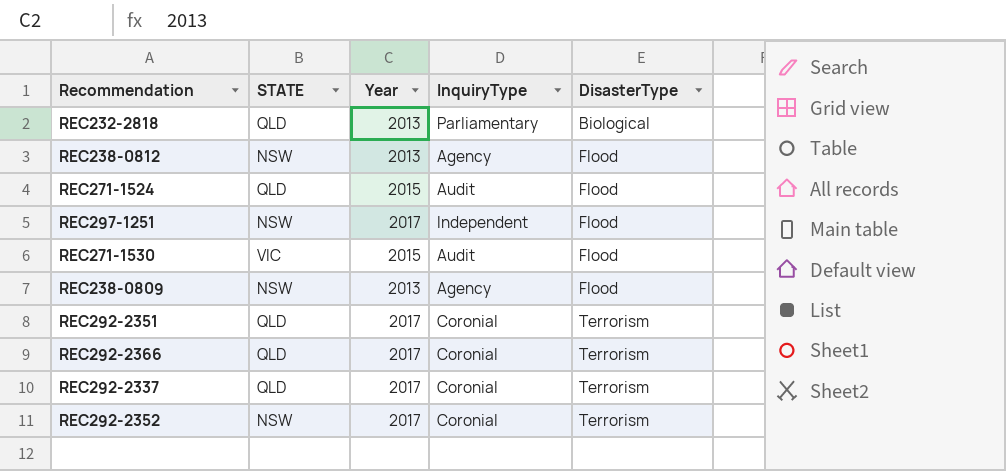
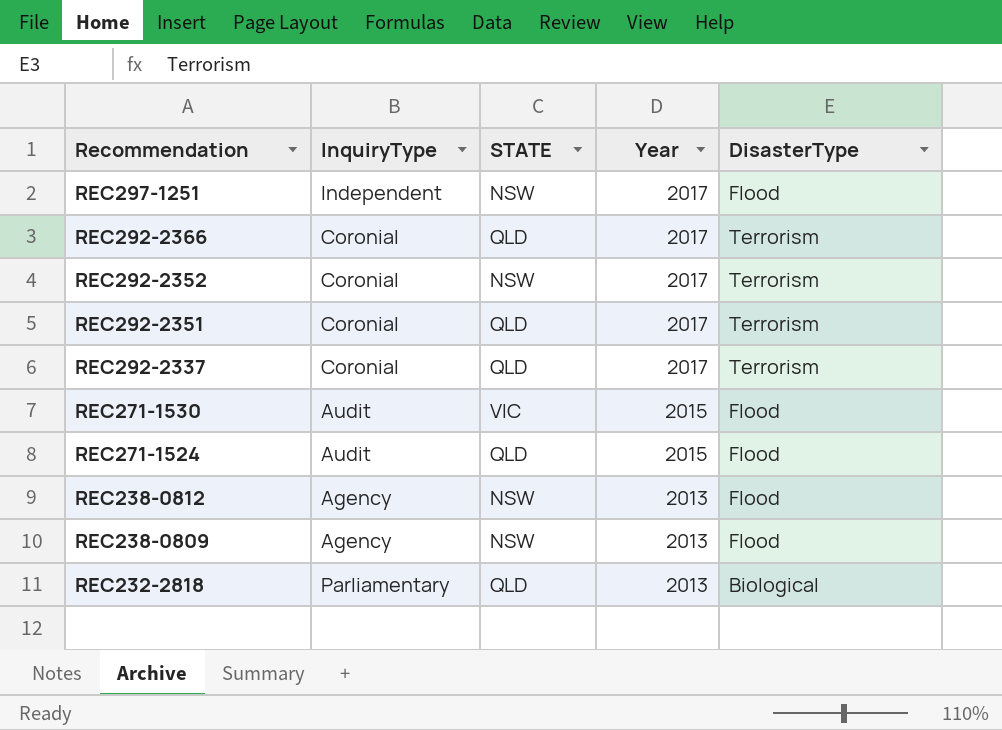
row order: DisasterType ascending -> Recommendation descending
column InquiryType | position: 4 -> 2

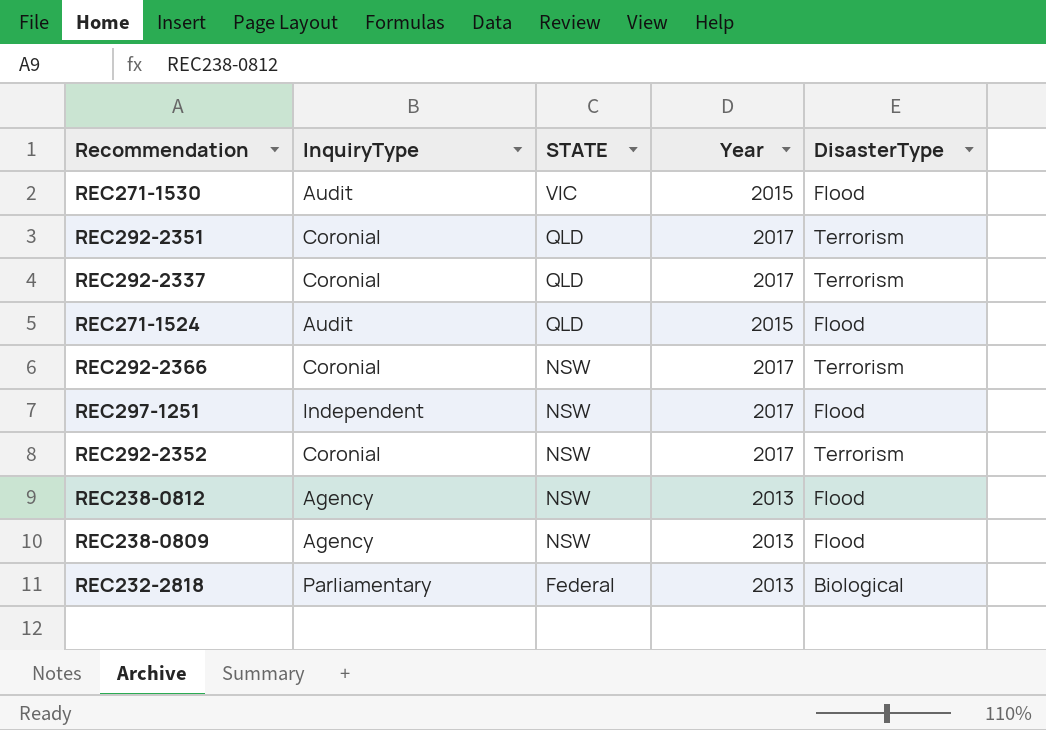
row order: Recommendation descending -> STATE descending
REC292-2366 | STATE: QLD -> NSW
REC232-2818 | STATE: QLD -> Federal

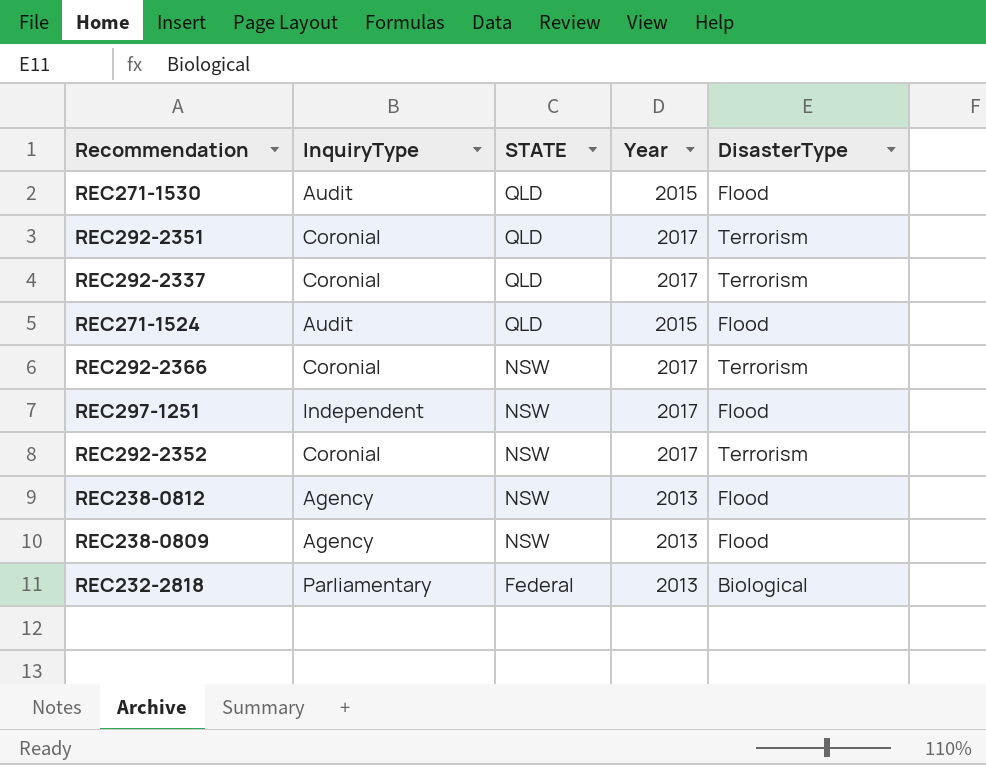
REC271-1530 | STATE: VIC -> QLD

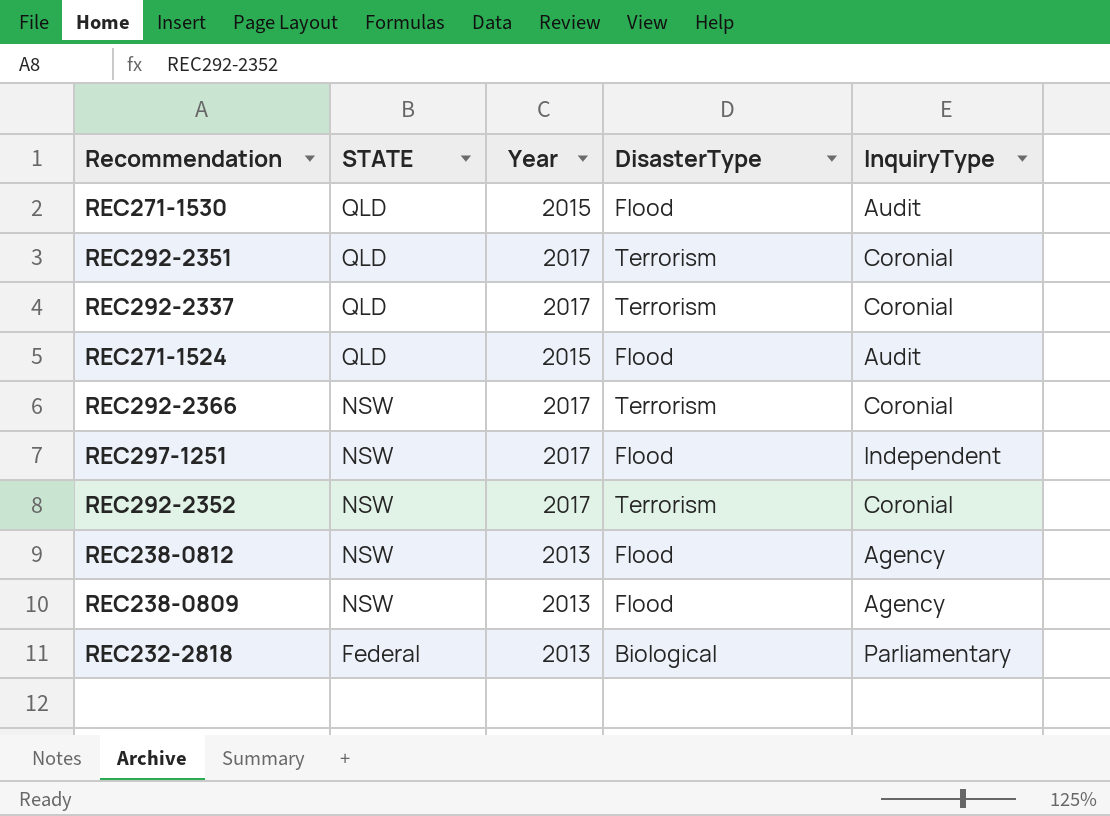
column InquiryType | position: 2 -> 5

